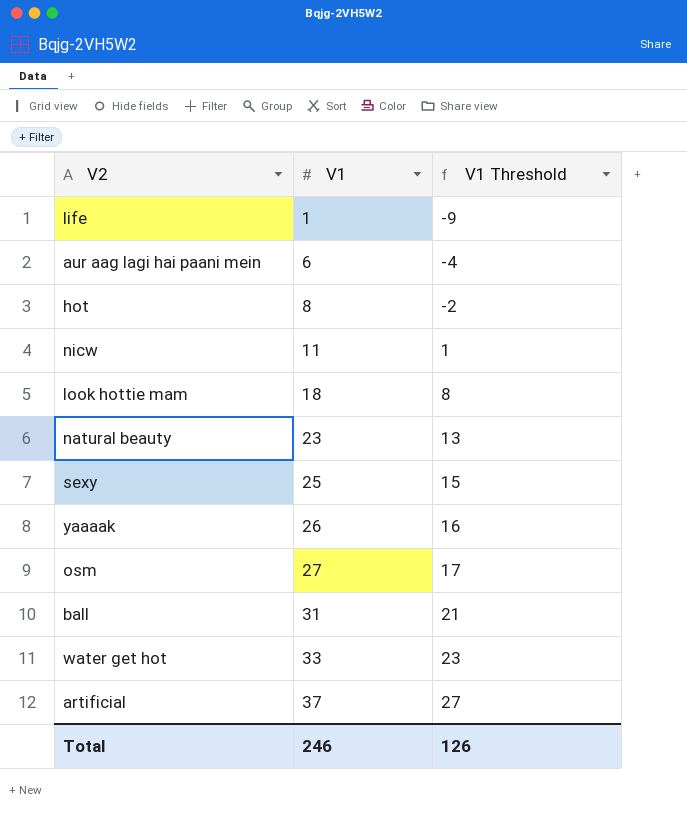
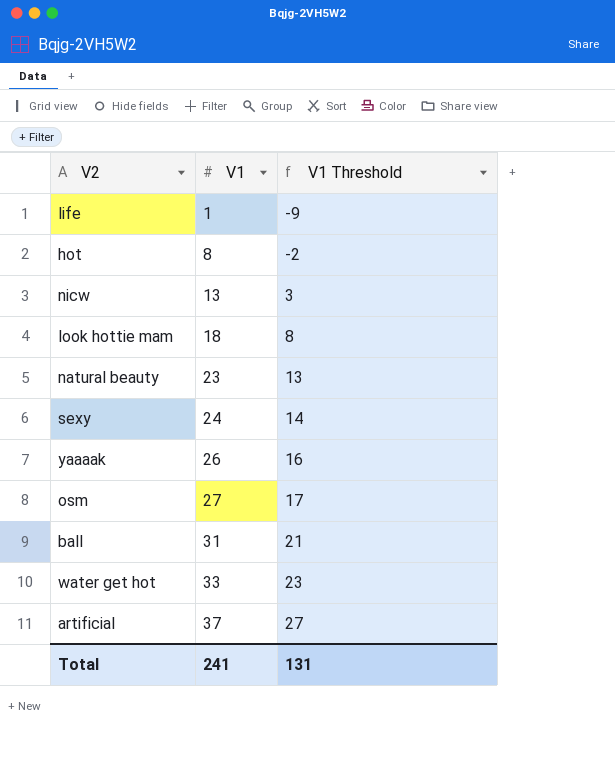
row aur aag lagi hai paani mein: 6 | -4 -> none
nicw | V1: 11 -> 13
nicw | V1 Threshold: 1 -> 3
sexy | V1: 25 -> 24
sexy | V1 Threshold: 15 -> 14
Total | V1: 246 -> 241
Total | V1 Threshold: 126 -> 131

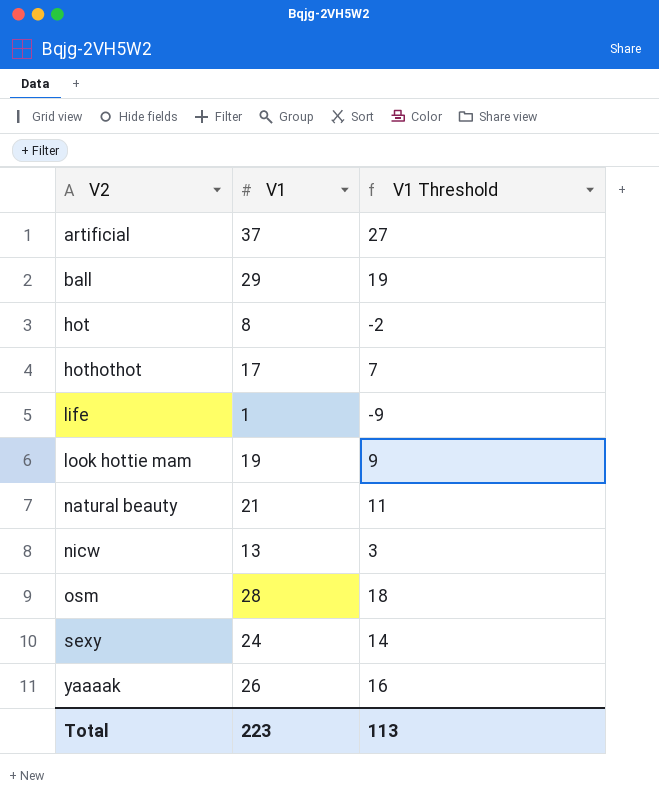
row order: V1 ascending -> V2 ascending
row water get hot: 33 | 23 -> none
ball | V1: 31 -> 29
ball | V1 Threshold: 21 -> 19
row hothothot: none -> 17 | 7
look hottie mam | V1: 18 -> 19
look hottie mam | V1 Threshold: 8 -> 9
natural beauty | V1: 23 -> 21
natural beauty | V1 Threshold: 13 -> 11
osm | V1: 27 -> 28
osm | V1 Threshold: 17 -> 18
Total | V1: 241 -> 223
Total | V1 Threshold: 131 -> 113

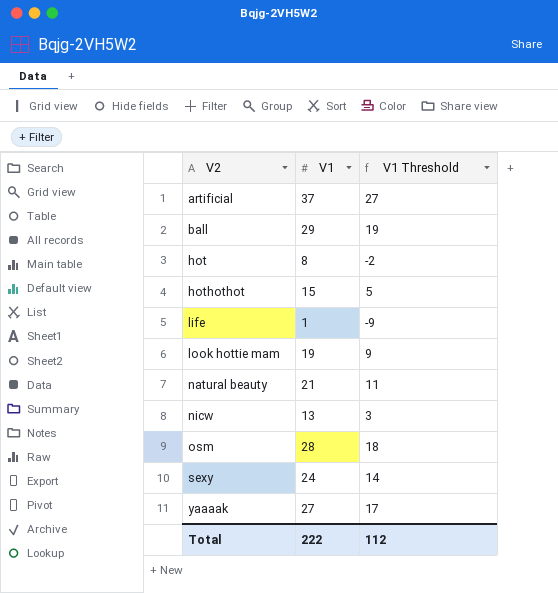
hothothot | V1: 17 -> 15
hothothot | V1 Threshold: 7 -> 5
yaaaak | V1: 26 -> 27
yaaaak | V1 Threshold: 16 -> 17
Total | V1: 223 -> 222
Total | V1 Threshold: 113 -> 112

